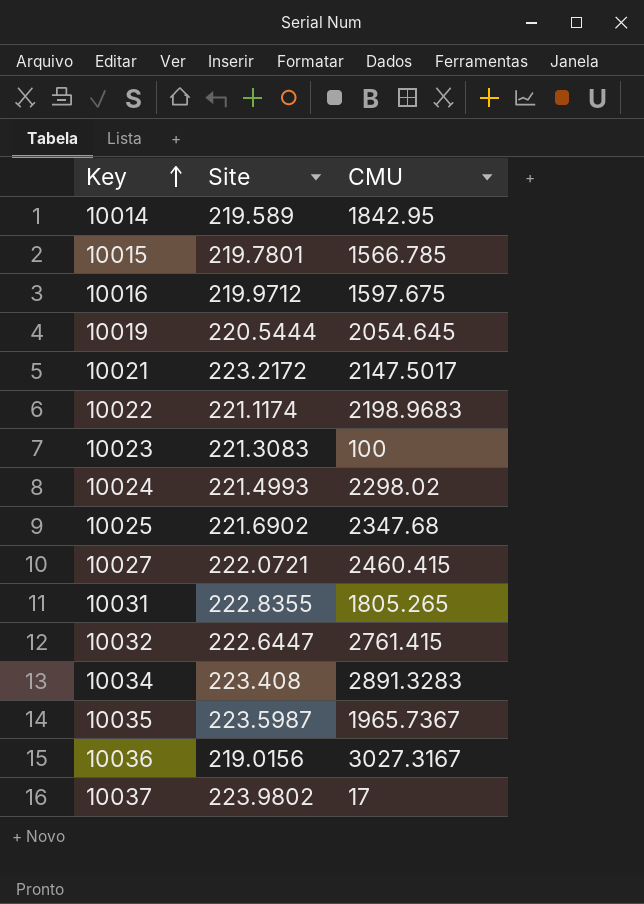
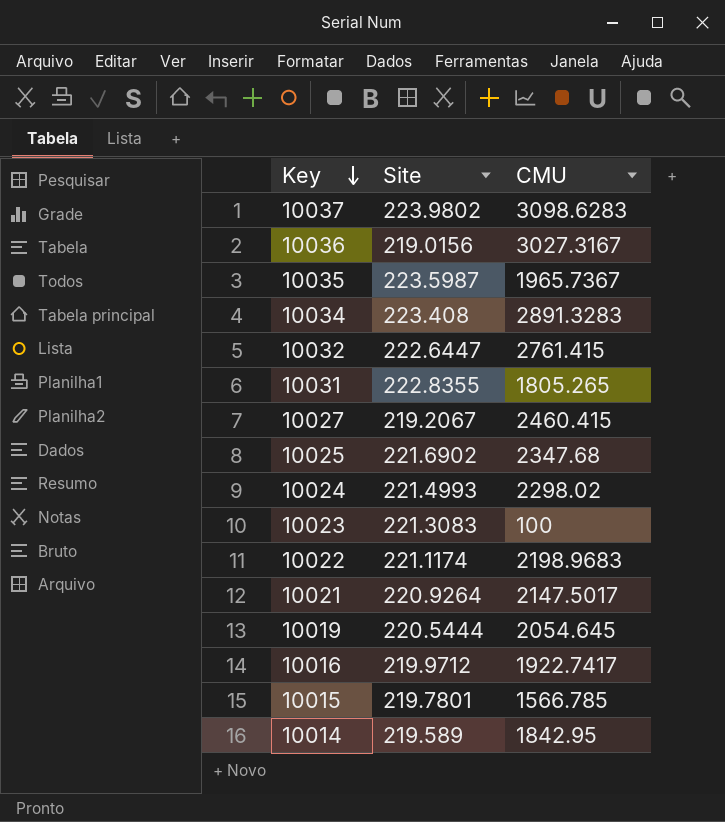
row order: Key ascending -> Key descending
10037 | CMU: 17 -> 3098.6283
10027 | Site: 222.0721 -> 219.2067
10021 | Site: 223.2172 -> 220.9264
10016 | CMU: 1597.675 -> 1922.7417

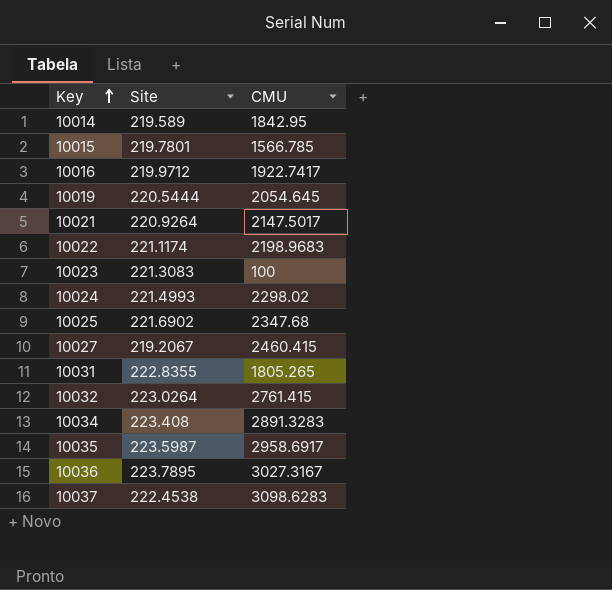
row order: Key descending -> Key ascending
10032 | Site: 222.6447 -> 223.0264
10035 | CMU: 1965.7367 -> 2958.6917
10036 | Site: 219.0156 -> 223.7895
10037 | Site: 223.9802 -> 222.4538

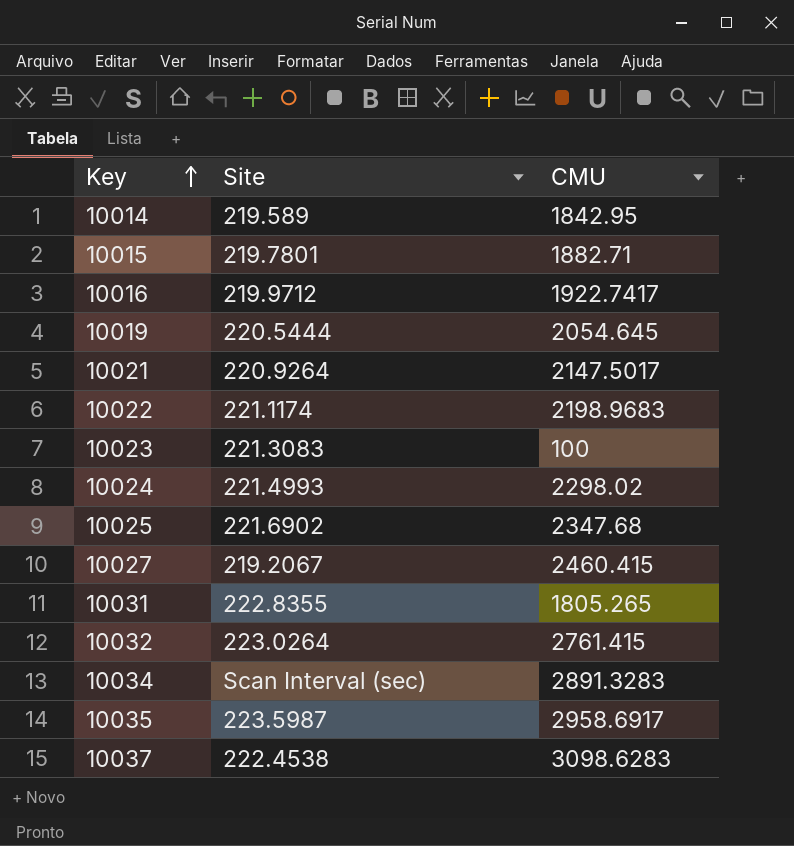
row 10036: 223.7895 | 3027.3167 -> none
10015 | CMU: 1566.785 -> 1882.71
10034 | Site: 223.408 -> Scan Interval (sec)

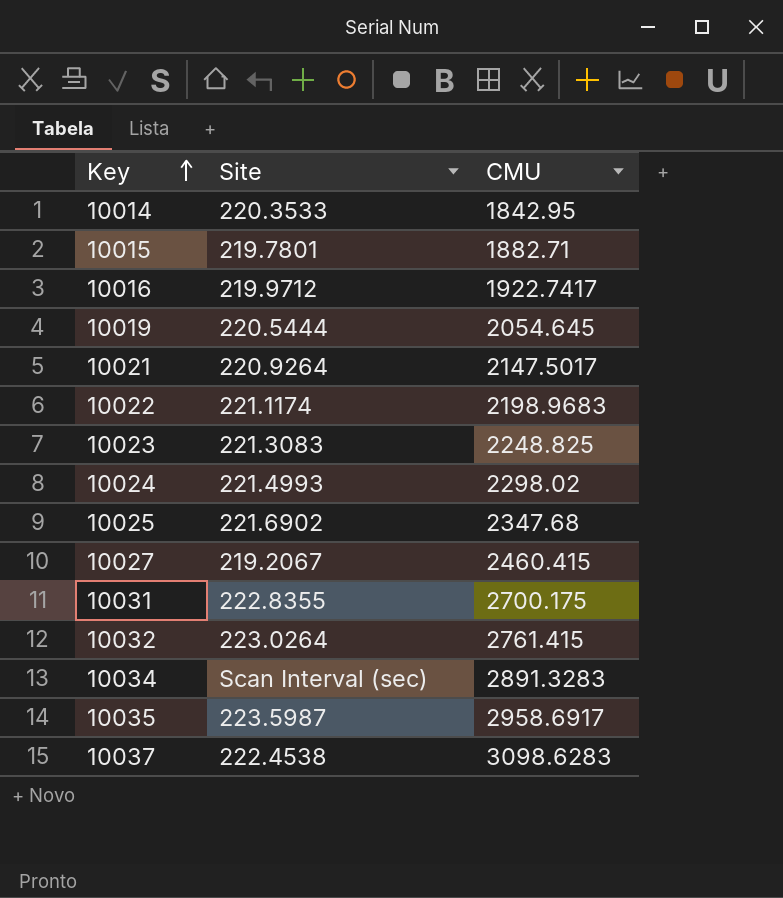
10014 | Site: 219.589 -> 220.3533
10023 | CMU: 100 -> 2248.825
10031 | CMU: 1805.265 -> 2700.175

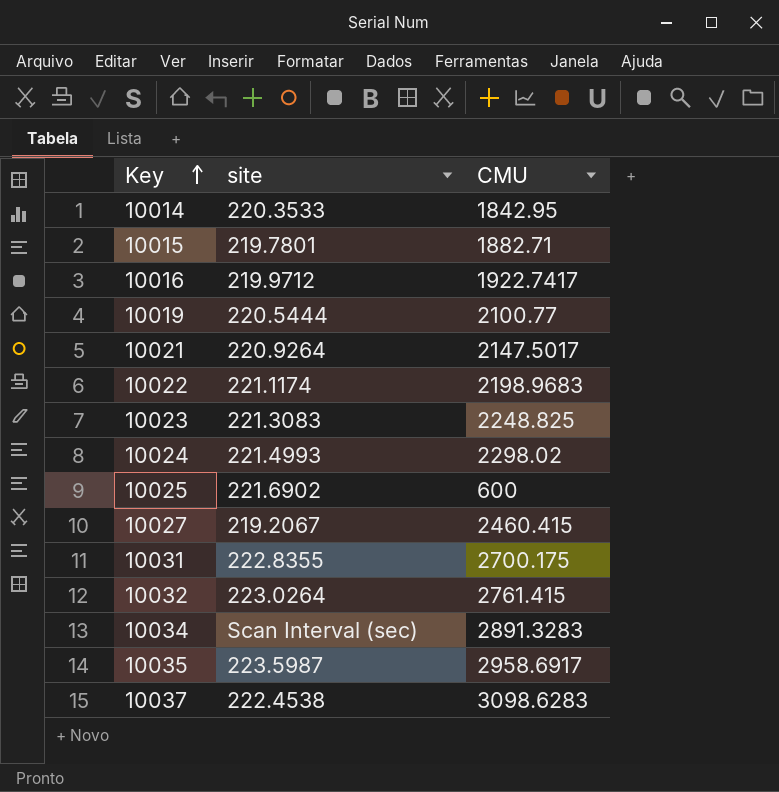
column name: Site -> site
10019 | CMU: 2054.645 -> 2100.77
10025 | CMU: 2347.68 -> 600

